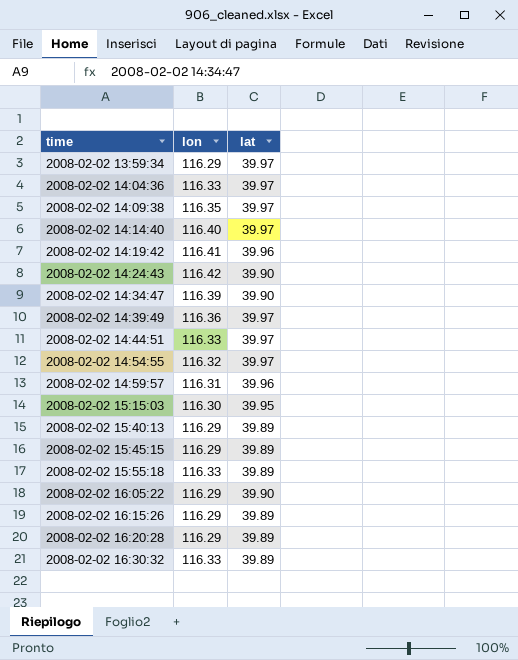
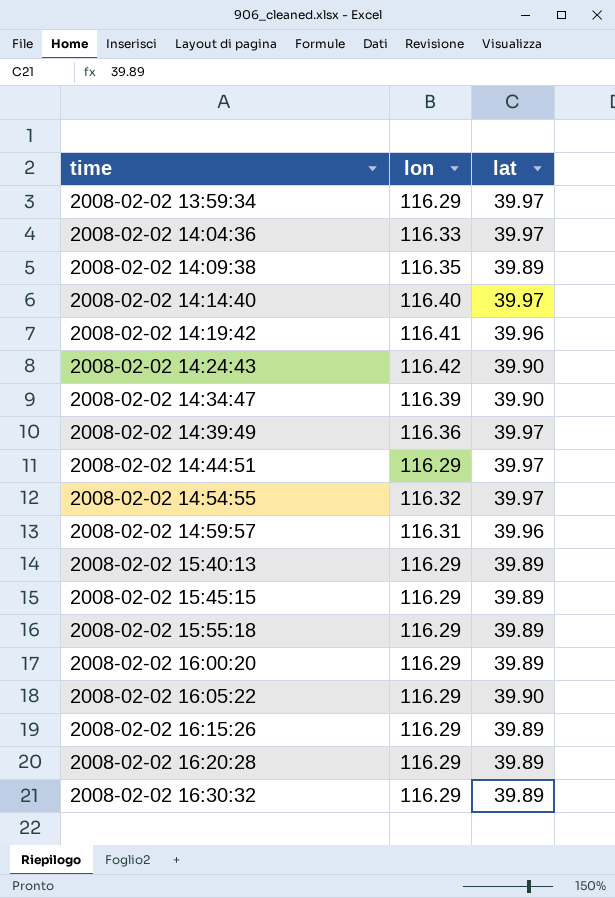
row 2008-02-02 15:15:03: 116.30 | 39.95 -> none
2008-02-02 14:09:38 | lat: 39.97 -> 39.89
2008-02-02 14:44:51 | lon: 116.33 -> 116.29
2008-02-02 15:55:18 | lon: 116.33 -> 116.29
row 2008-02-02 16:00:20: none -> 116.29 | 39.89
2008-02-02 16:30:32 | lon: 116.33 -> 116.29

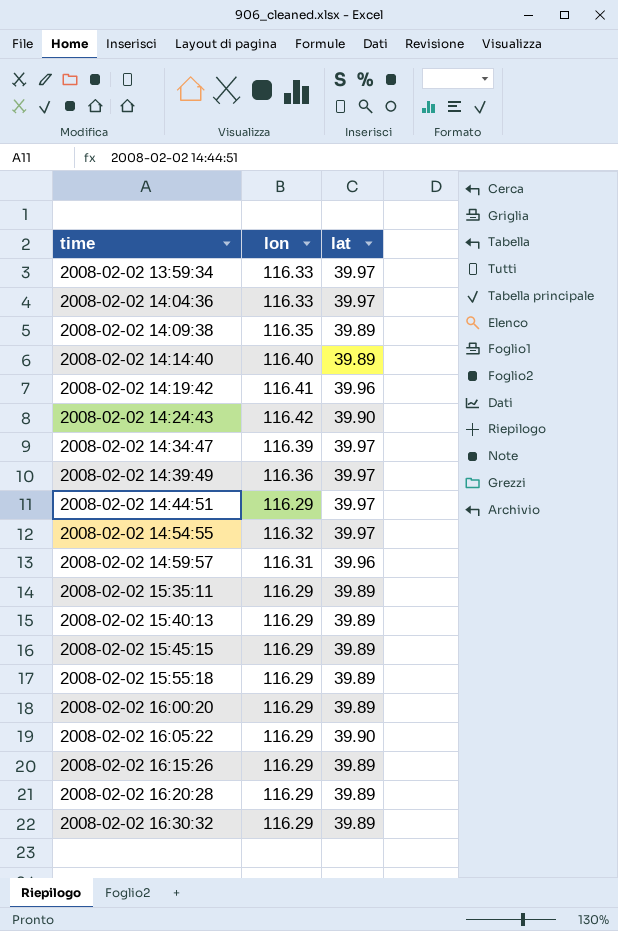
2008-02-02 13:59:34 | lon: 116.29 -> 116.33
2008-02-02 14:14:40 | lat: 39.97 -> 39.89
2008-02-02 14:34:47 | lat: 39.90 -> 39.97
row 2008-02-02 15:35:11: none -> 116.29 | 39.89

